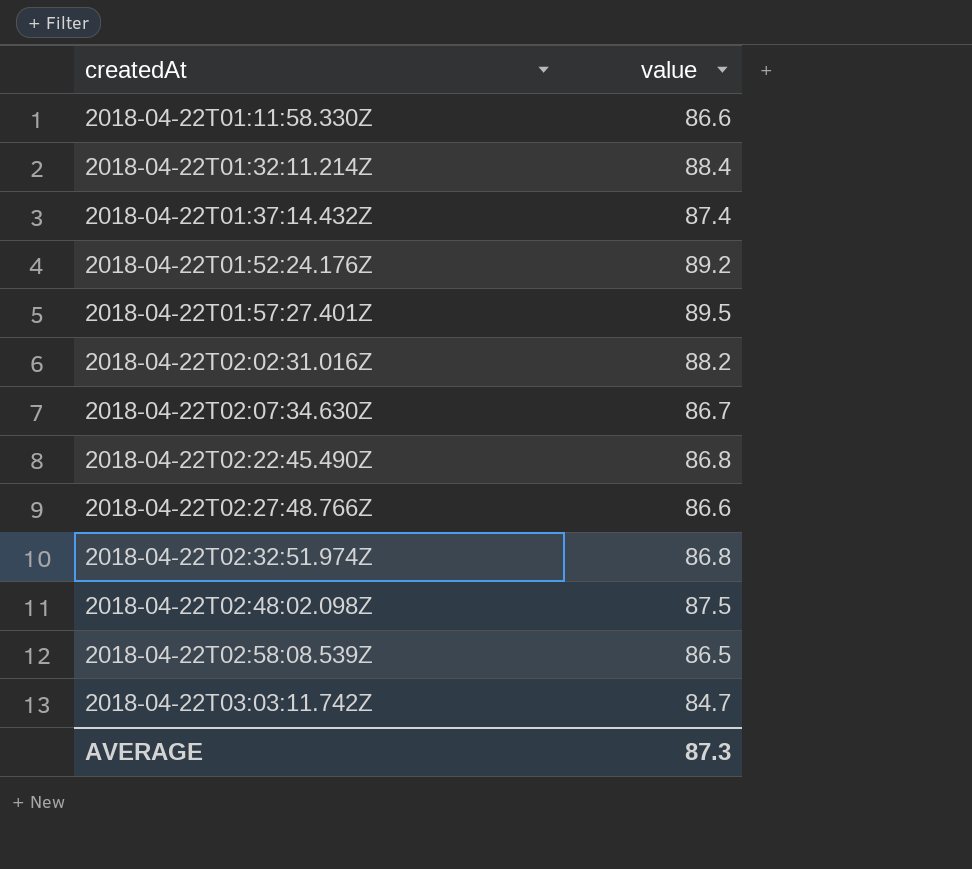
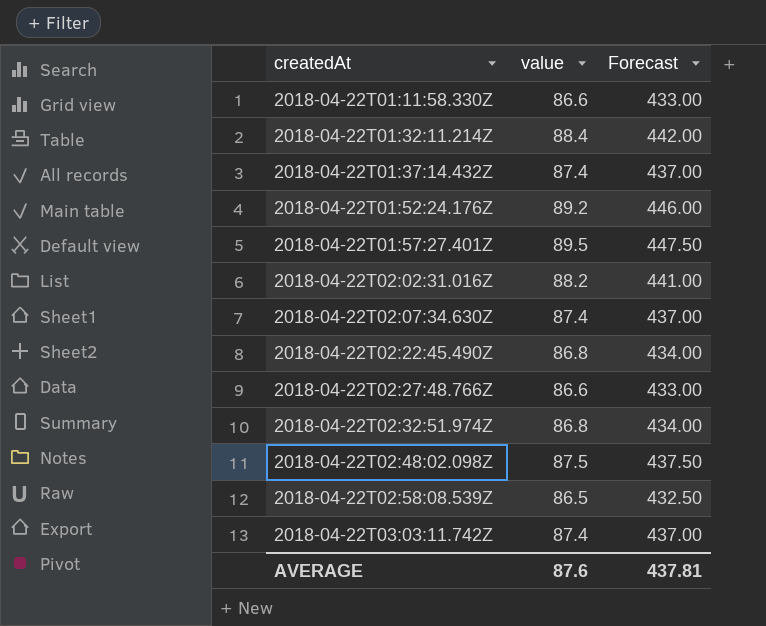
column Forecast | formula: none -> [value] * 5
2018-04-22T02:07:34.630Z | value: 86.7 -> 87.4
2018-04-22T03:03:11.742Z | value: 84.7 -> 87.4
AVERAGE | value: 87.3 -> 87.6

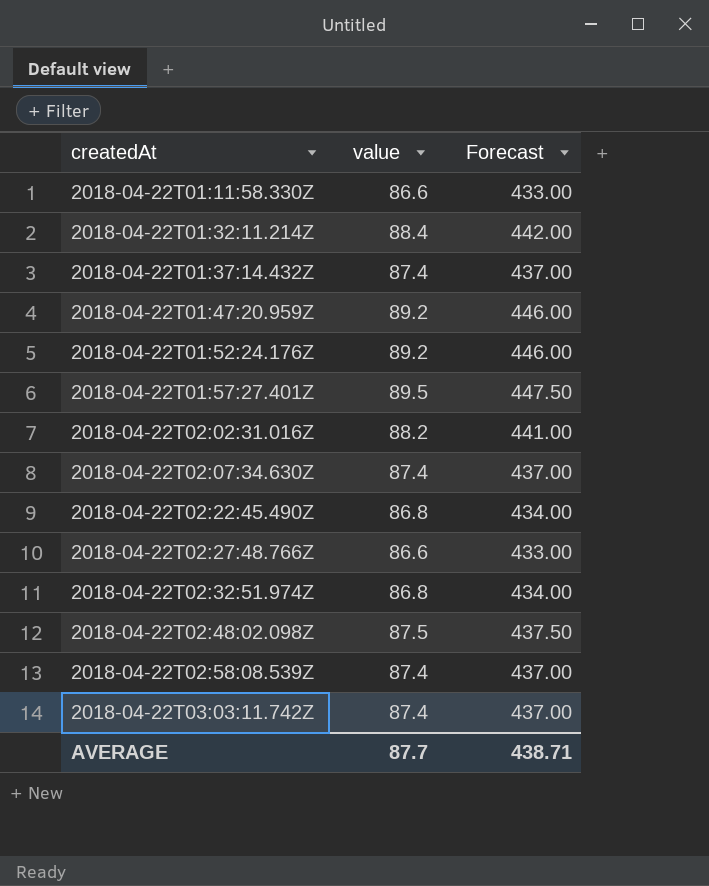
row 2018-04-22T01:47:20.959Z: none -> 89.2 | 446.00
2018-04-22T02:58:08.539Z | value: 86.5 -> 87.4
2018-04-22T02:58:08.539Z | Forecast: 432.50 -> 437.00
AVERAGE | value: 87.6 -> 87.7
AVERAGE | Forecast: 437.81 -> 438.71

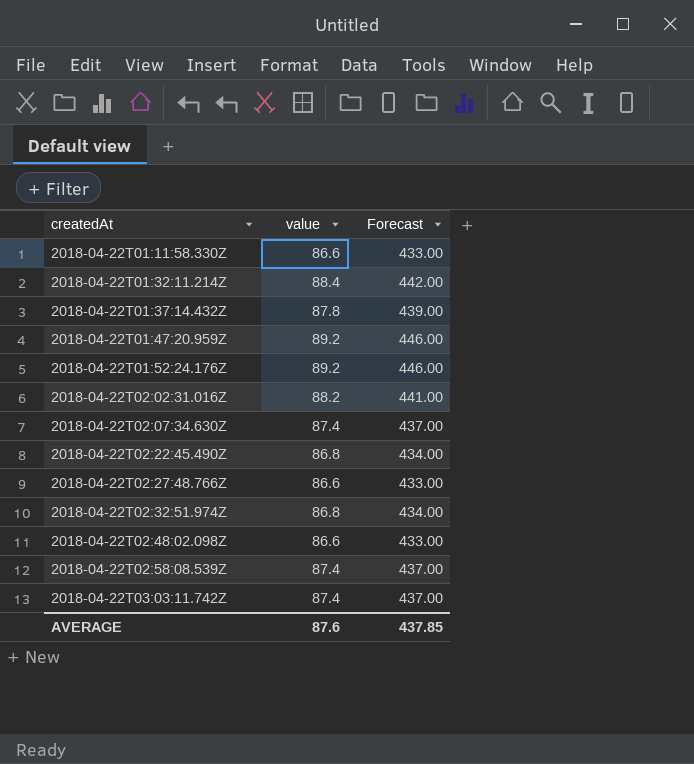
row 2018-04-22T01:57:27.401Z: 89.5 | 447.50 -> none
2018-04-22T01:37:14.432Z | value: 87.4 -> 87.8
2018-04-22T01:37:14.432Z | Forecast: 437.00 -> 439.00
2018-04-22T02:48:02.098Z | value: 87.5 -> 86.6
2018-04-22T02:48:02.098Z | Forecast: 437.50 -> 433.00
AVERAGE | value: 87.7 -> 87.6
AVERAGE | Forecast: 438.71 -> 437.85

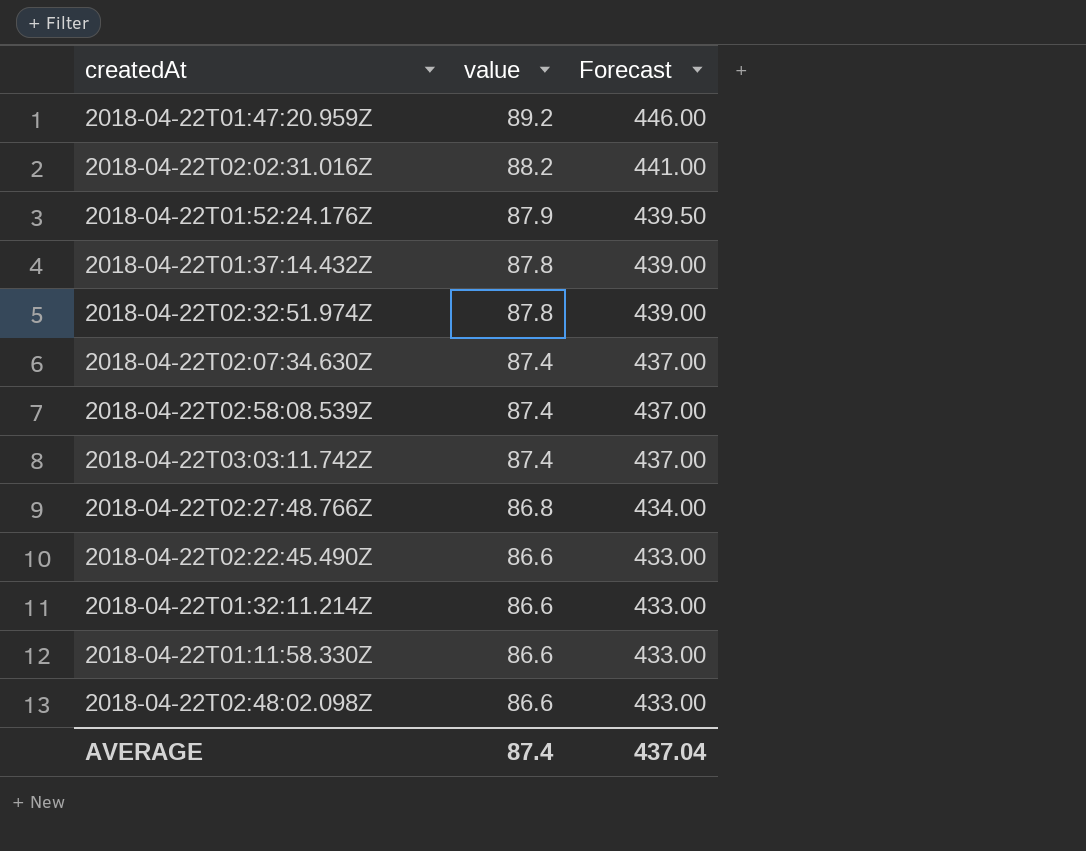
row order: createdAt ascending -> value descending
2018-04-22T01:52:24.176Z | value: 89.2 -> 87.9
2018-04-22T01:52:24.176Z | Forecast: 446.00 -> 439.50
2018-04-22T02:32:51.974Z | value: 86.8 -> 87.8
2018-04-22T02:32:51.974Z | Forecast: 434.00 -> 439.00
2018-04-22T02:27:48.766Z | value: 86.6 -> 86.8
2018-04-22T02:27:48.766Z | Forecast: 433.00 -> 434.00
2018-04-22T02:22:45.490Z | value: 86.8 -> 86.6
2018-04-22T02:22:45.490Z | Forecast: 434.00 -> 433.00
2018-04-22T01:32:11.214Z | value: 88.4 -> 86.6
2018-04-22T01:32:11.214Z | Forecast: 442.00 -> 433.00
AVERAGE | value: 87.6 -> 87.4
AVERAGE | Forecast: 437.85 -> 437.04

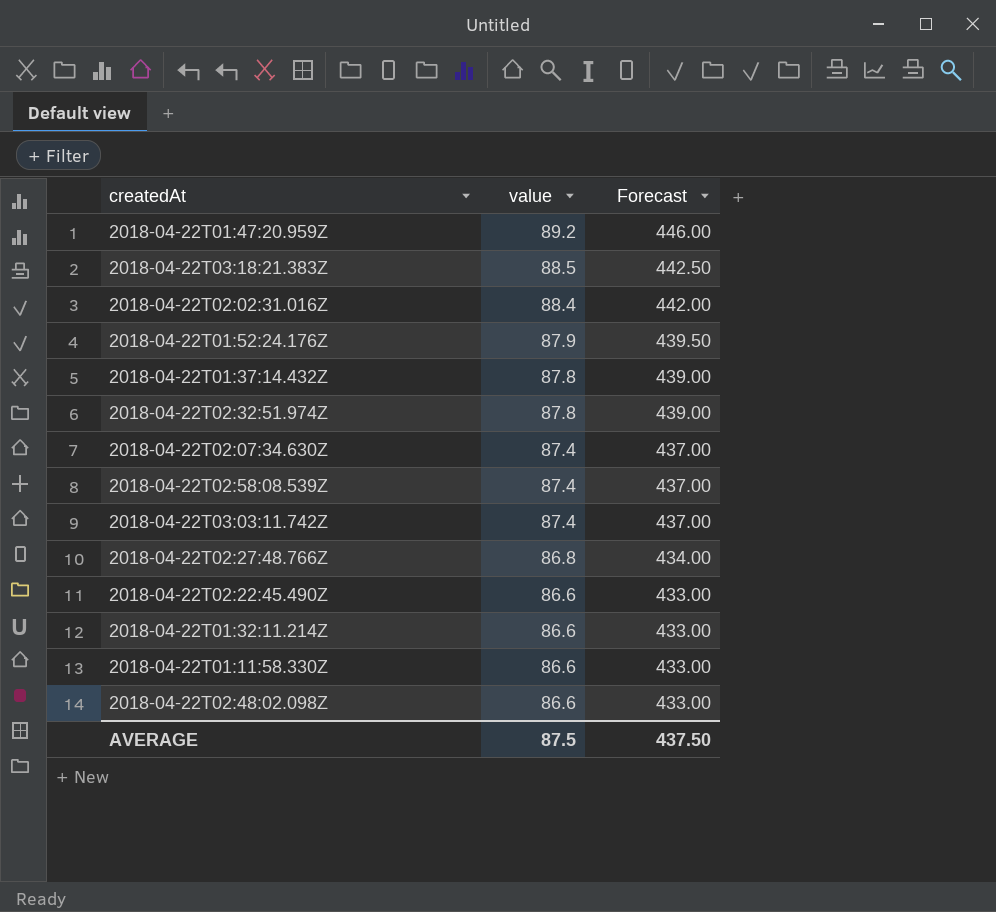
row 2018-04-22T03:18:21.383Z: none -> 88.5 | 442.50
2018-04-22T02:02:31.016Z | value: 88.2 -> 88.4
2018-04-22T02:02:31.016Z | Forecast: 441.00 -> 442.00
AVERAGE | value: 87.4 -> 87.5
AVERAGE | Forecast: 437.04 -> 437.50

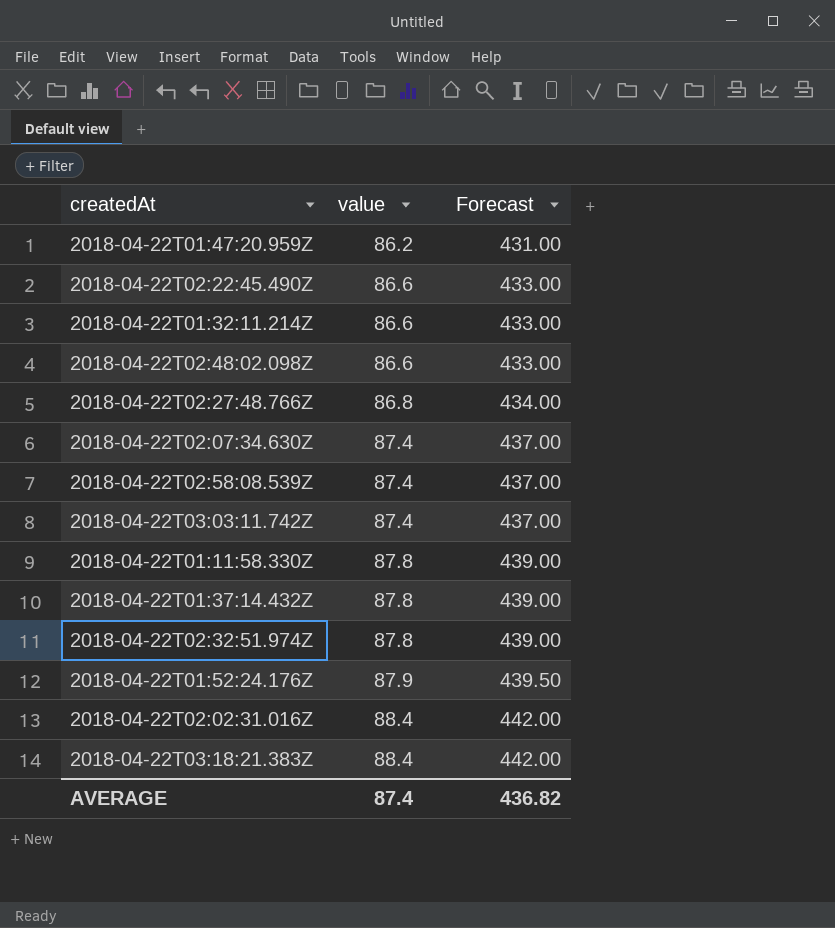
row order: value descending -> value ascending
2018-04-22T01:47:20.959Z | value: 89.2 -> 86.2
2018-04-22T01:47:20.959Z | Forecast: 446.00 -> 431.00
2018-04-22T01:11:58.330Z | value: 86.6 -> 87.8
2018-04-22T01:11:58.330Z | Forecast: 433.00 -> 439.00
2018-04-22T03:18:21.383Z | value: 88.5 -> 88.4
2018-04-22T03:18:21.383Z | Forecast: 442.50 -> 442.00
AVERAGE | value: 87.5 -> 87.4
AVERAGE | Forecast: 437.50 -> 436.82

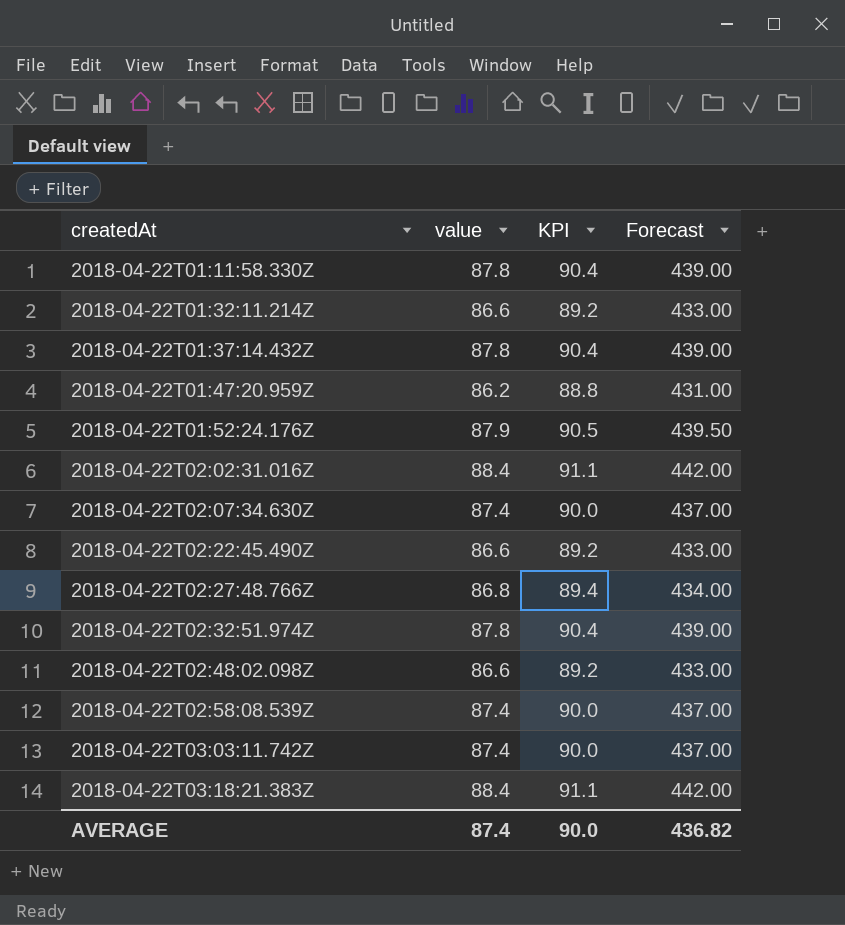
row order: value ascending -> createdAt ascending
column KPI | formula: none -> [value] * 1.03

